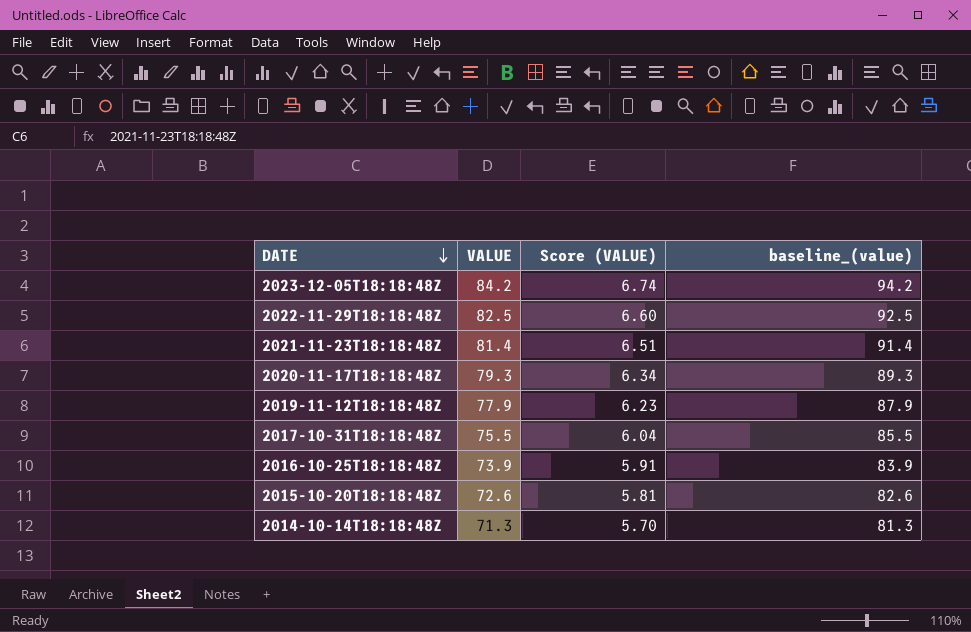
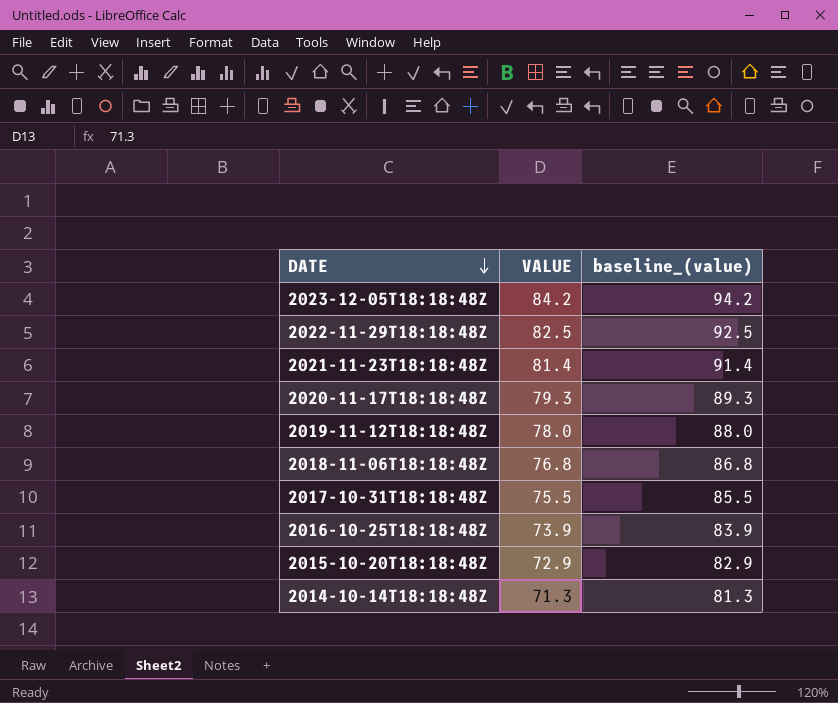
column Score (VALUE) | formula: [VALUE] * 0.08 -> none
2019-11-12T18:18:48Z | VALUE: 77.9 -> 78.0
2019-11-12T18:18:48Z | baseline_(value): 87.9 -> 88.0
row 2018-11-06T18:18:48Z: none -> 76.8 | 86.8
2015-10-20T18:18:48Z | VALUE: 72.6 -> 72.9
2015-10-20T18:18:48Z | baseline_(value): 82.6 -> 82.9

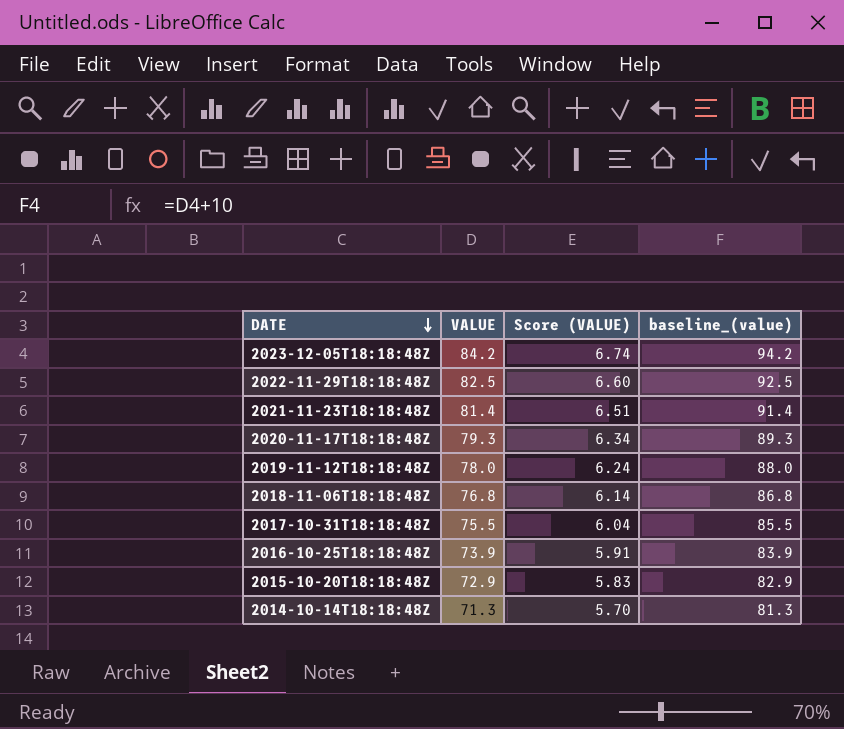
column Score (VALUE) | formula: none -> [VALUE] * 0.08

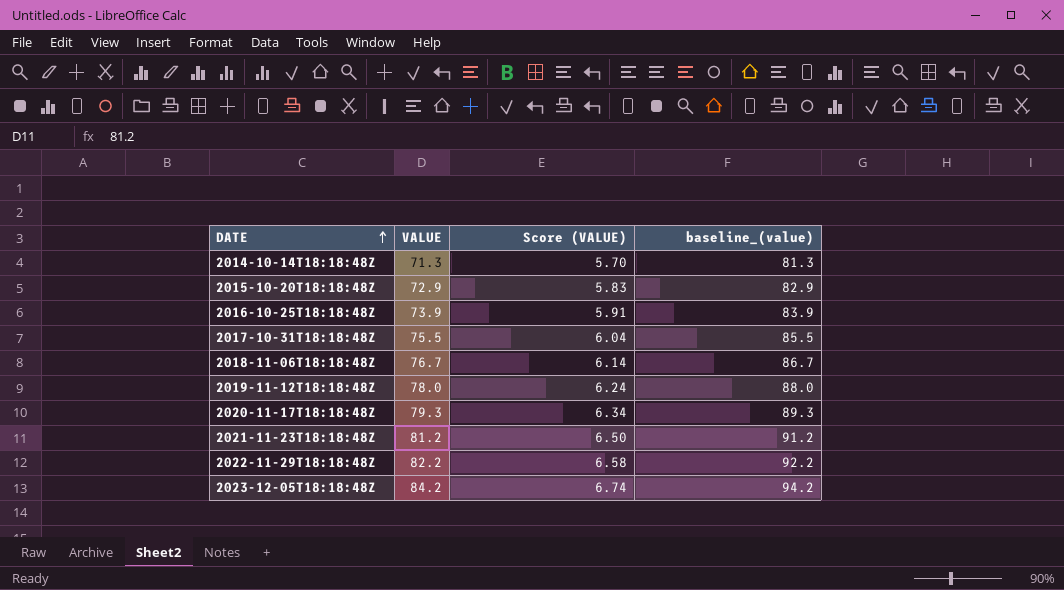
row order: DATE descending -> DATE ascending
2018-11-06T18:18:48Z | VALUE: 76.8 -> 76.7
2018-11-06T18:18:48Z | baseline_(value): 86.8 -> 86.7
2021-11-23T18:18:48Z | VALUE: 81.4 -> 81.2
2021-11-23T18:18:48Z | Score (VALUE): 6.51 -> 6.50
2021-11-23T18:18:48Z | baseline_(value): 91.4 -> 91.2
2022-11-29T18:18:48Z | VALUE: 82.5 -> 82.2
2022-11-29T18:18:48Z | Score (VALUE): 6.60 -> 6.58
2022-11-29T18:18:48Z | baseline_(value): 92.5 -> 92.2

